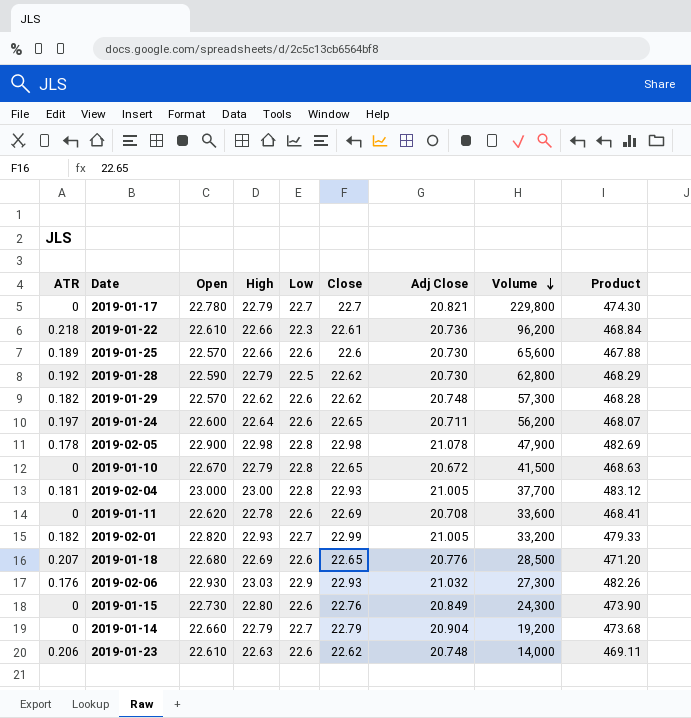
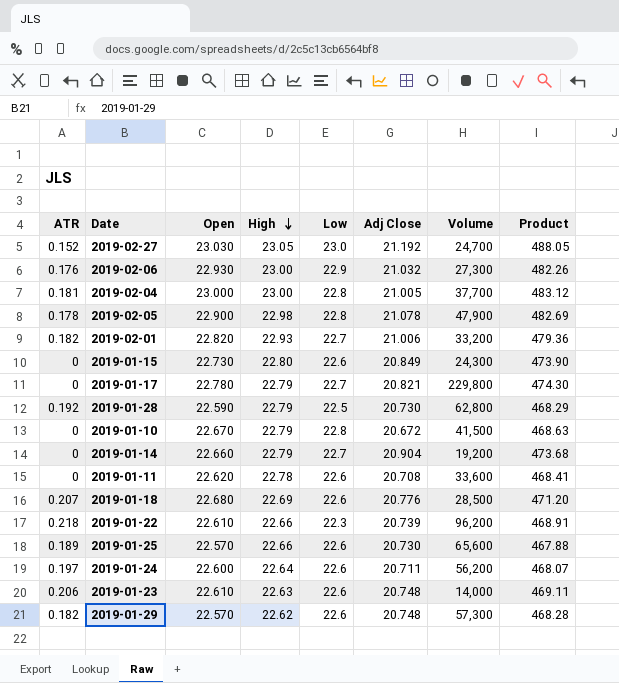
row order: Volume descending -> High descending
column Close | position: 6 -> none
row 2019-02-27: none -> 0.152 | 23.030 | 23.05 | 23.0 | 21.192 | 24,700 | 488.05
2019-02-06 | High: 23.03 -> 23.00
2019-02-01 | Adj Close: 21.005 -> 21.006
2019-02-01 | Product: 479.33 -> 479.36
2019-01-22 | Adj Close: 20.736 -> 20.739
2019-01-22 | Product: 468.84 -> 468.91

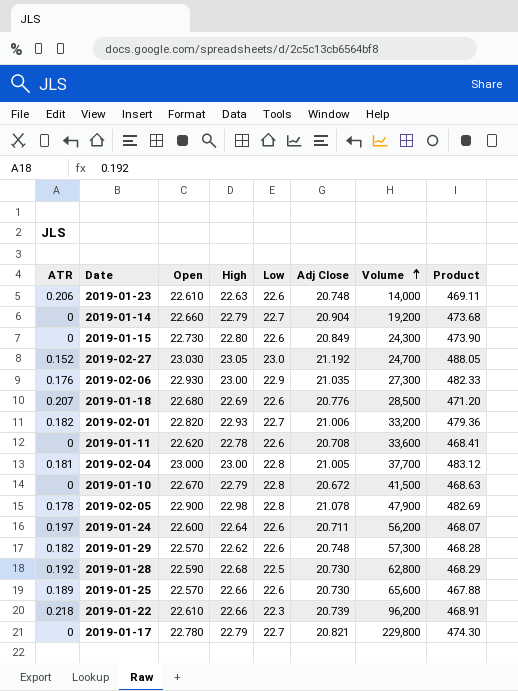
row order: High descending -> Volume ascending
2019-02-06 | Adj Close: 21.032 -> 21.035
2019-02-06 | Product: 482.26 -> 482.33
2019-01-28 | High: 22.79 -> 22.68

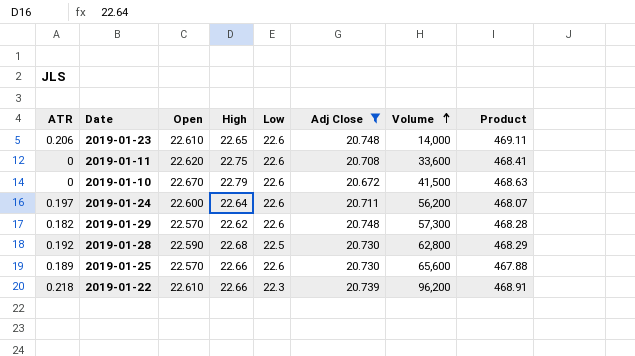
filter: none -> Adj Close <= 20.748
2019-01-23 | High: 22.63 -> 22.65
2019-01-11 | High: 22.78 -> 22.75
2019-01-10 | Low: 22.8 -> 22.6

